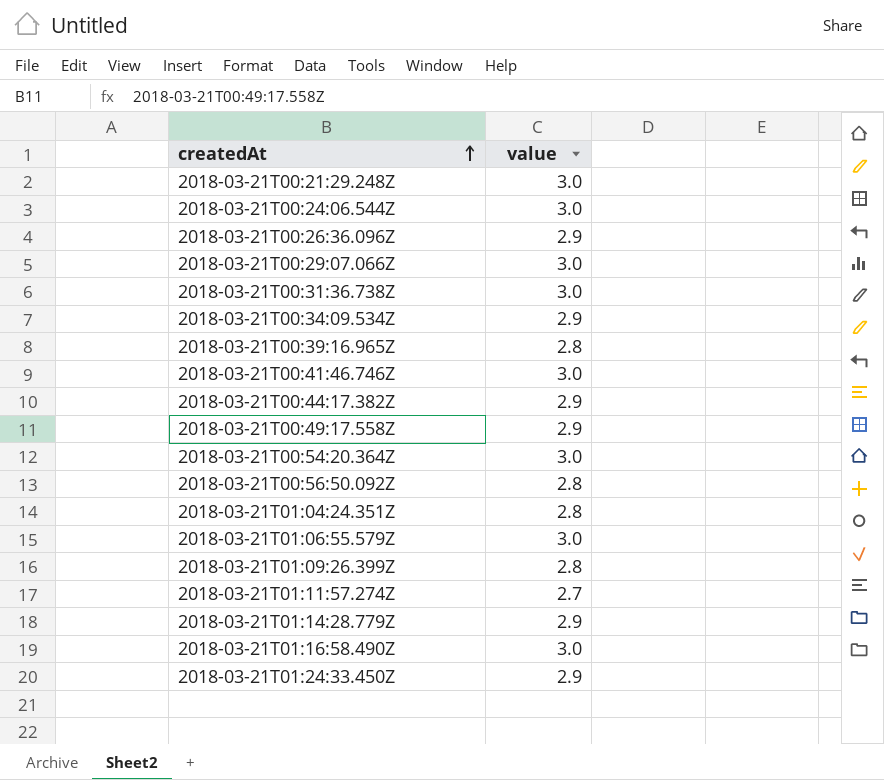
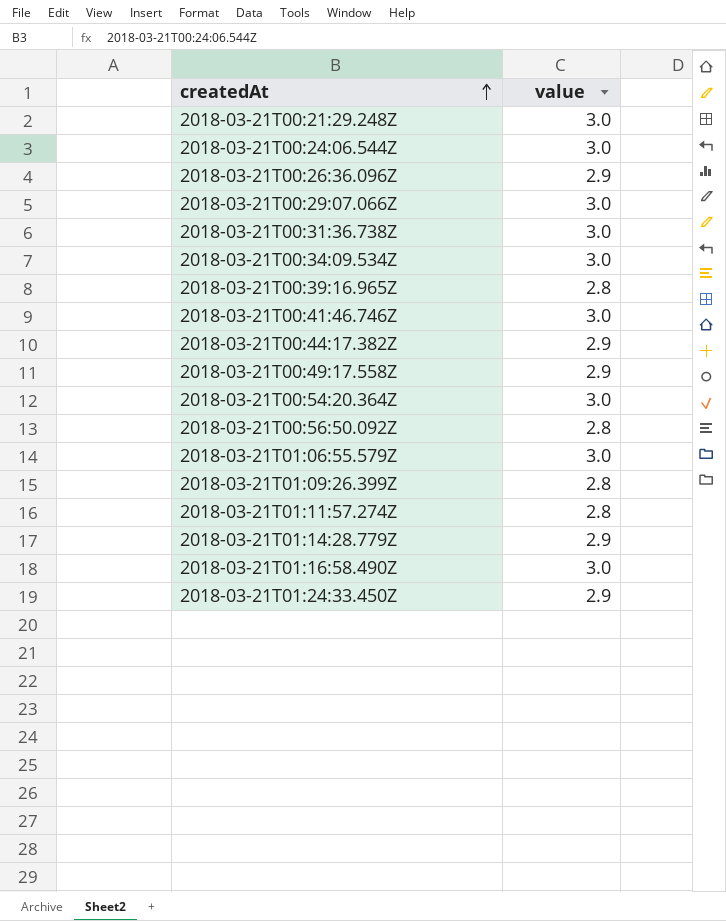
row 2018-03-21T01:04:24.351Z: 2.8 -> none
2018-03-21T00:34:09.534Z | value: 2.9 -> 3.0
2018-03-21T01:11:57.274Z | value: 2.7 -> 2.8

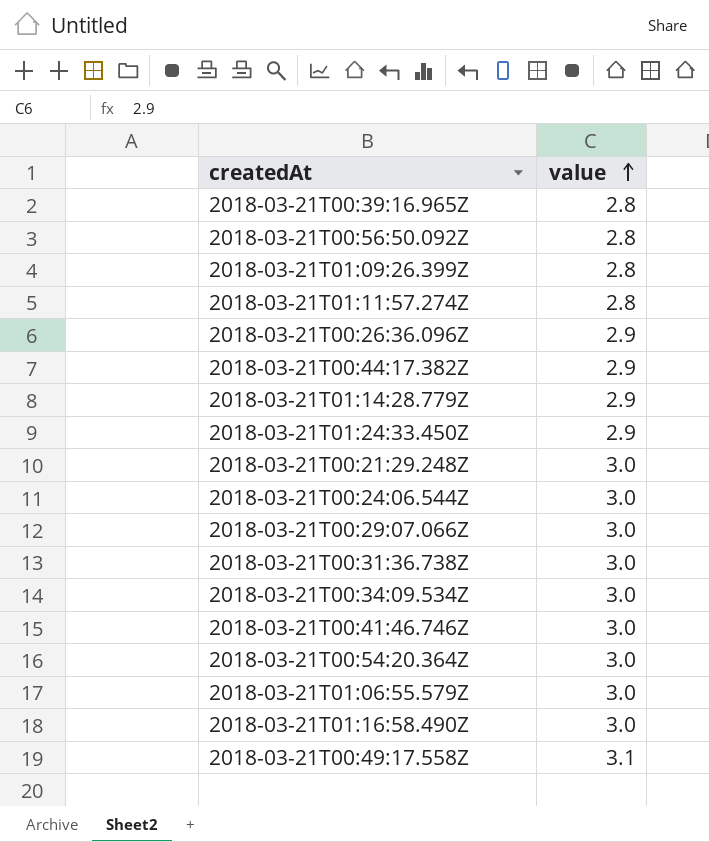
row order: createdAt ascending -> value ascending
2018-03-21T00:49:17.558Z | value: 2.9 -> 3.1

